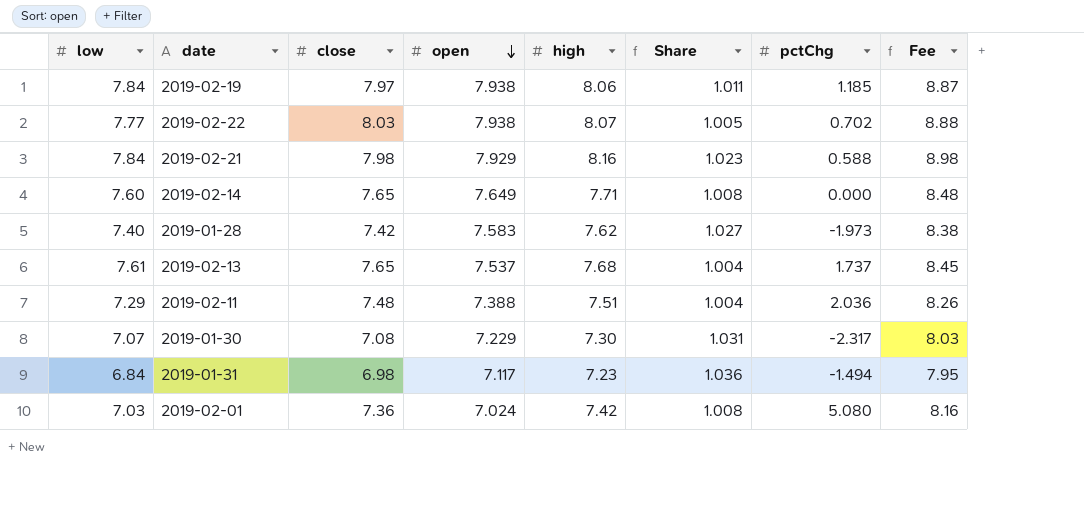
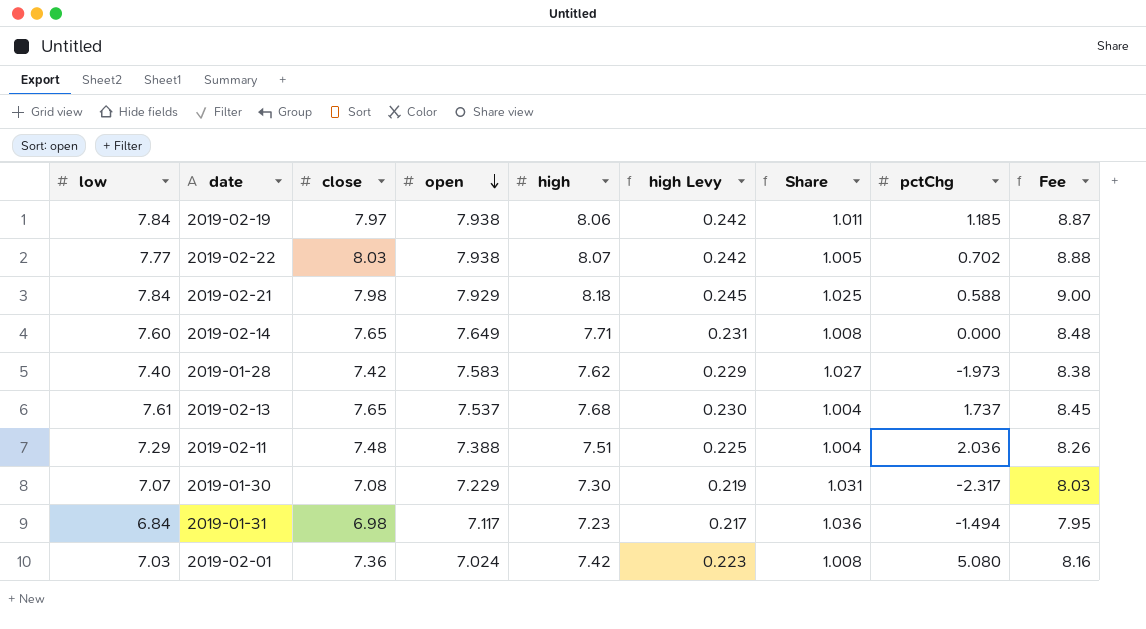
column high Levy | formula: none -> [high] * 0.03
2019-02-21 | high: 8.16 -> 8.18
2019-02-21 | Share: 1.023 -> 1.025
2019-02-21 | Fee: 8.98 -> 9.00

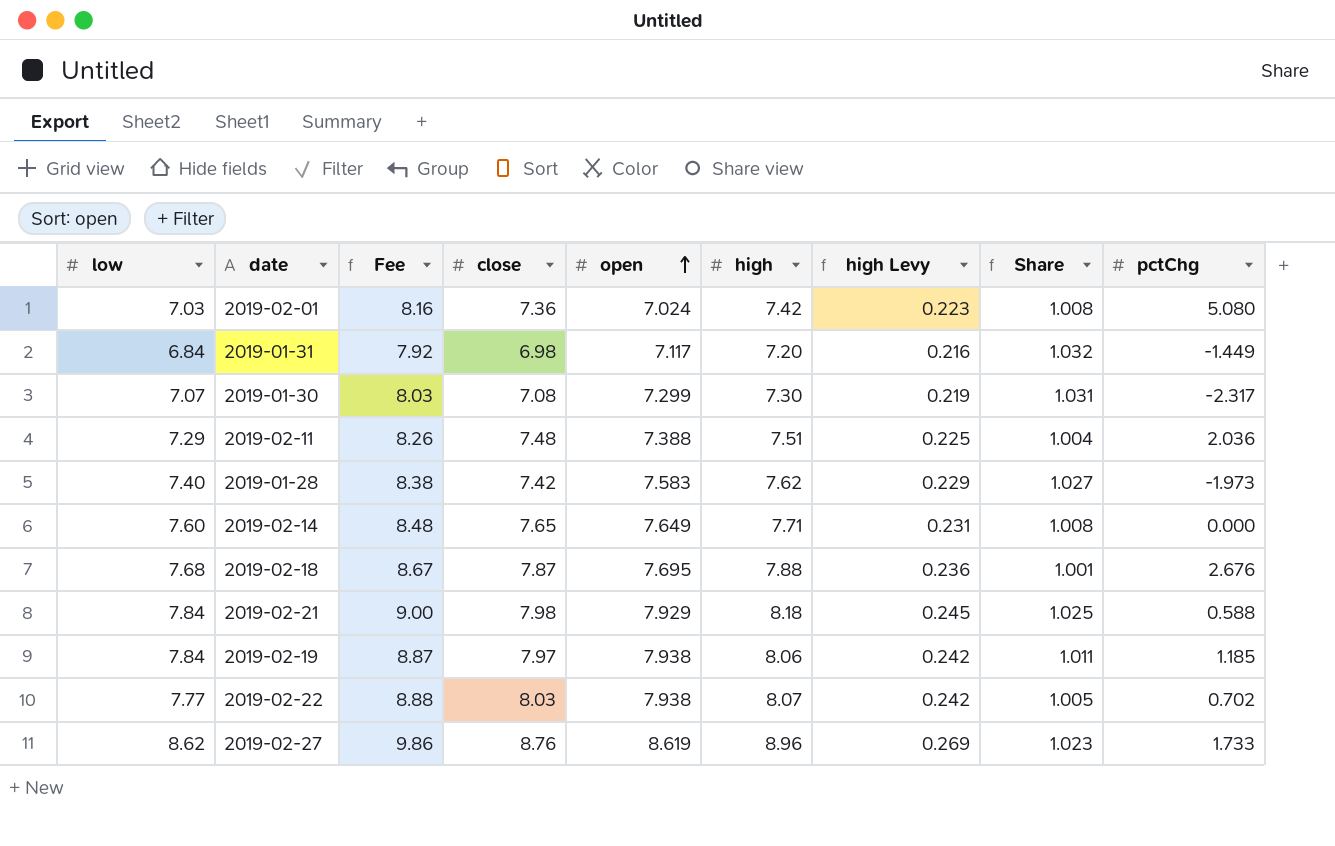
row order: open descending -> open ascending
column Fee | position: 9 -> 3
row 2019-02-13: 7.61 | 7.65 | 7.537 | 7.68 | 0.230 | 1.004 | 1.737 | 8.45 -> none
2019-01-31 | Fee: 7.95 -> 7.92
2019-01-31 | high: 7.23 -> 7.20
2019-01-31 | high Levy: 0.217 -> 0.216
2019-01-31 | Share: 1.036 -> 1.032
2019-01-31 | pctChg: -1.494 -> -1.449
2019-01-30 | open: 7.229 -> 7.299
row 2019-02-18: none -> 7.68 | 8.67 | 7.87 | 7.695 | 7.88 | 0.236 | 1.001 | 2.676
row 2019-02-27: none -> 8.62 | 9.86 | 8.76 | 8.619 | 8.96 | 0.269 | 1.023 | 1.733

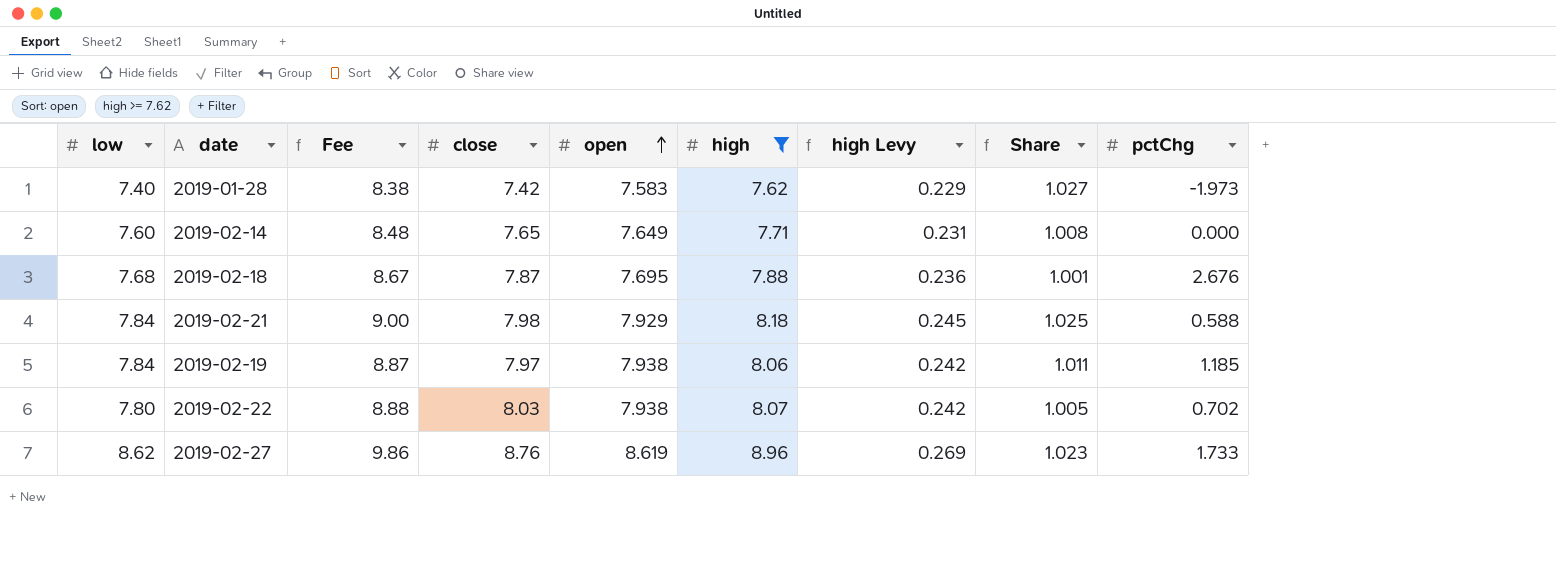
filter: none -> high >= 7.62
2019-02-22 | low: 7.77 -> 7.80

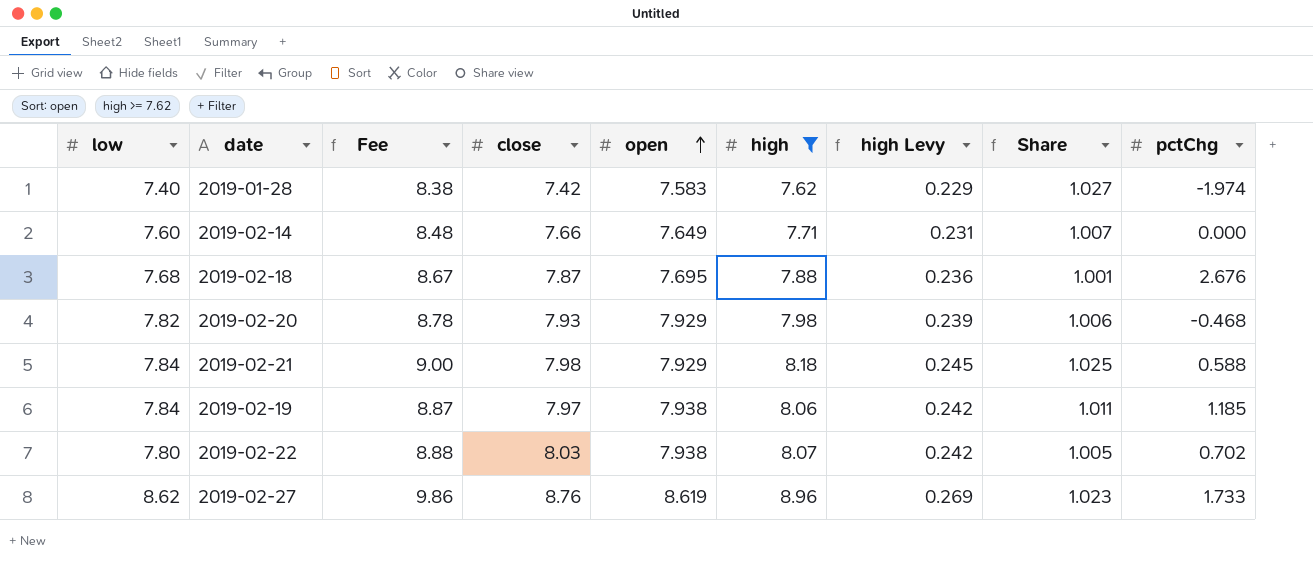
2019-01-28 | pctChg: -1.973 -> -1.974
2019-02-14 | close: 7.65 -> 7.66
2019-02-14 | Share: 1.008 -> 1.007
row 2019-02-20: none -> 7.82 | 8.78 | 7.93 | 7.929 | 7.98 | 0.239 | 1.006 | -0.468

